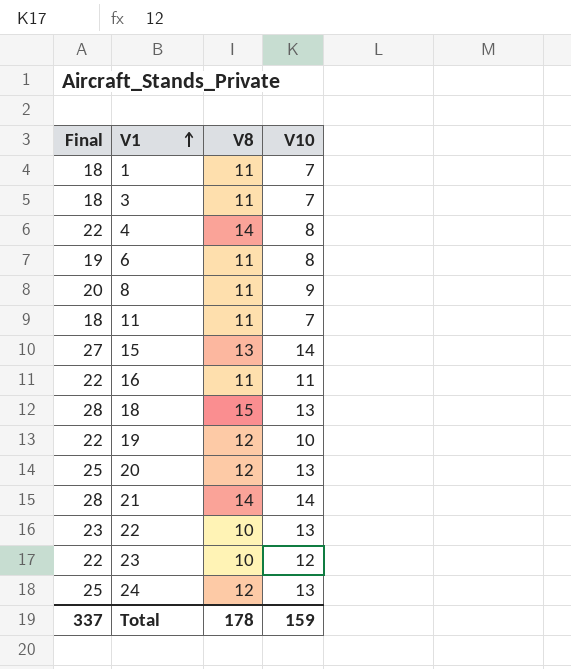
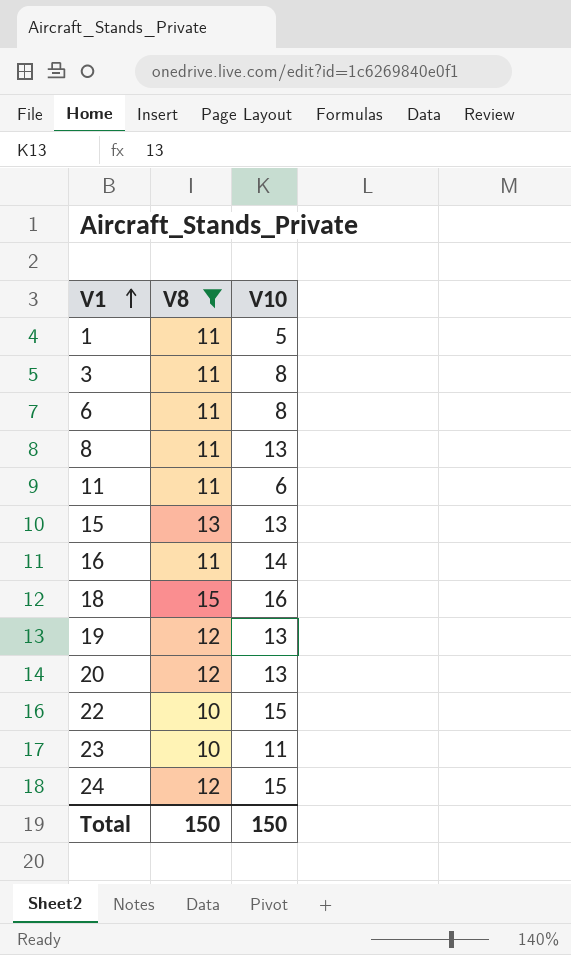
filter: none -> V8 != 14
column Final | formula: [V8] + [V10] -> none
1 | V10: 7 -> 5
3 | V10: 7 -> 8
8 | V10: 9 -> 13
11 | V10: 7 -> 6
15 | V10: 14 -> 13
16 | V10: 11 -> 14
18 | V10: 13 -> 16
19 | V10: 10 -> 13
22 | V10: 13 -> 15
23 | V10: 12 -> 11
24 | V10: 13 -> 15
Total | V8: 178 -> 150
Total | V10: 159 -> 150

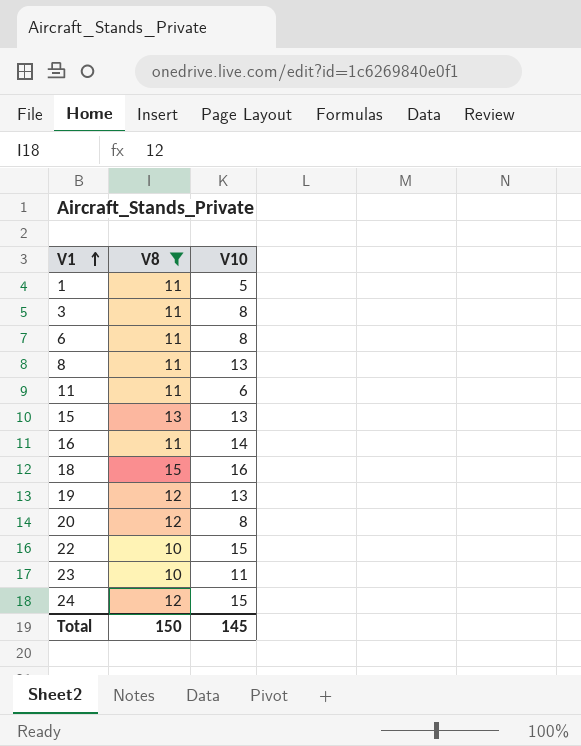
20 | V10: 13 -> 8
Total | V10: 150 -> 145

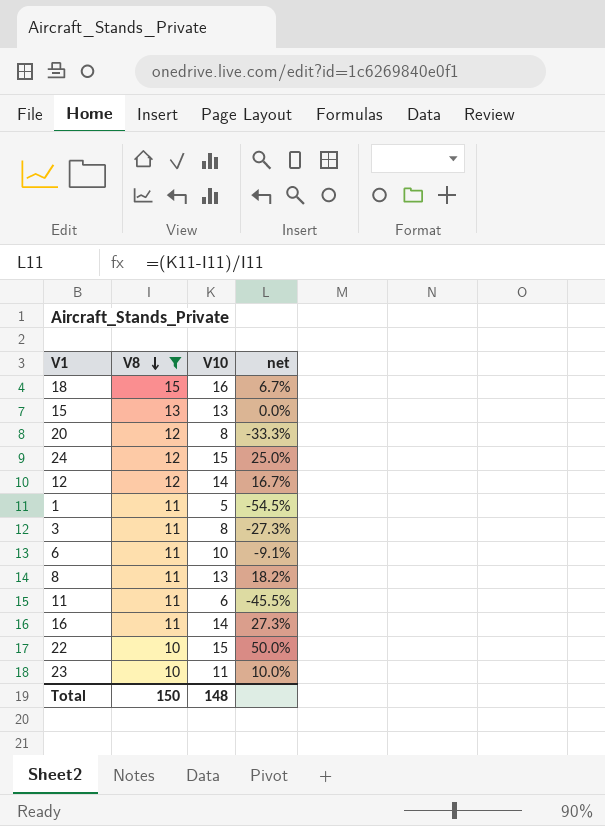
row order: V1 ascending -> V8 descending
column net | formula: none -> ([V10] - [V8]) / [V8]
row 19: 12 | 13 -> none
row 12: none -> 12 | 14 | 16.7%
6 | V10: 8 -> 10
Total | V10: 145 -> 148

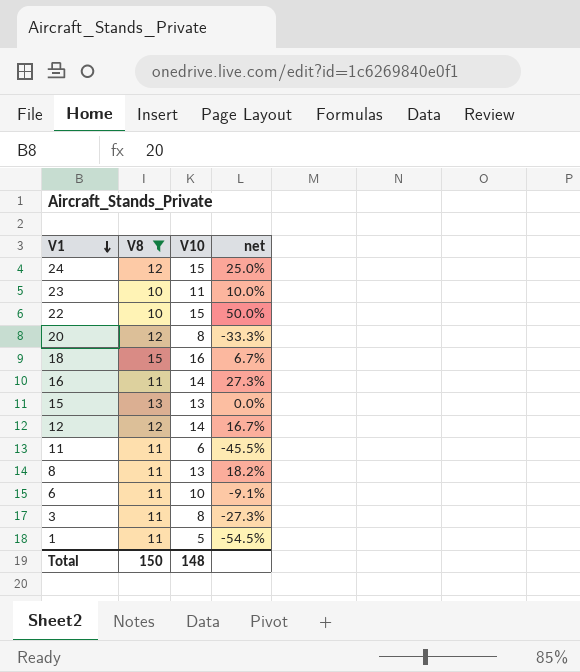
row order: V8 descending -> V1 descending

